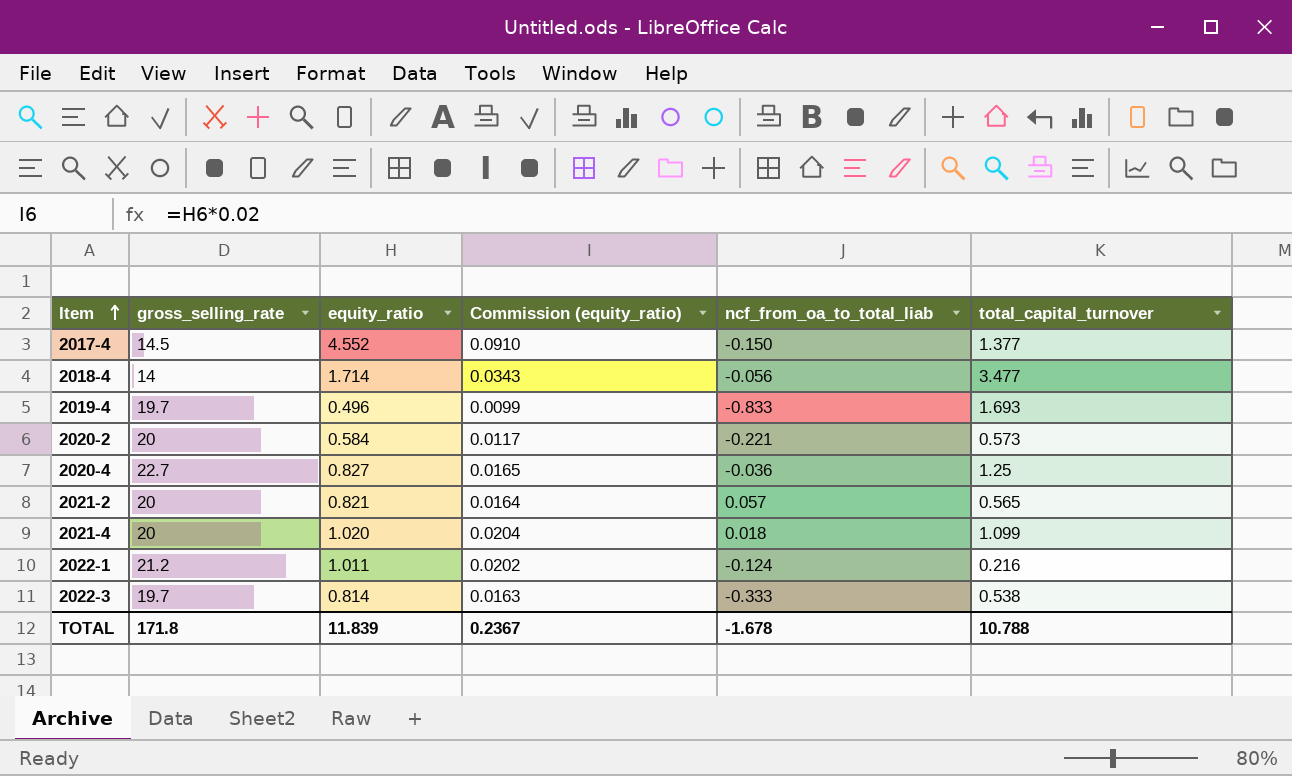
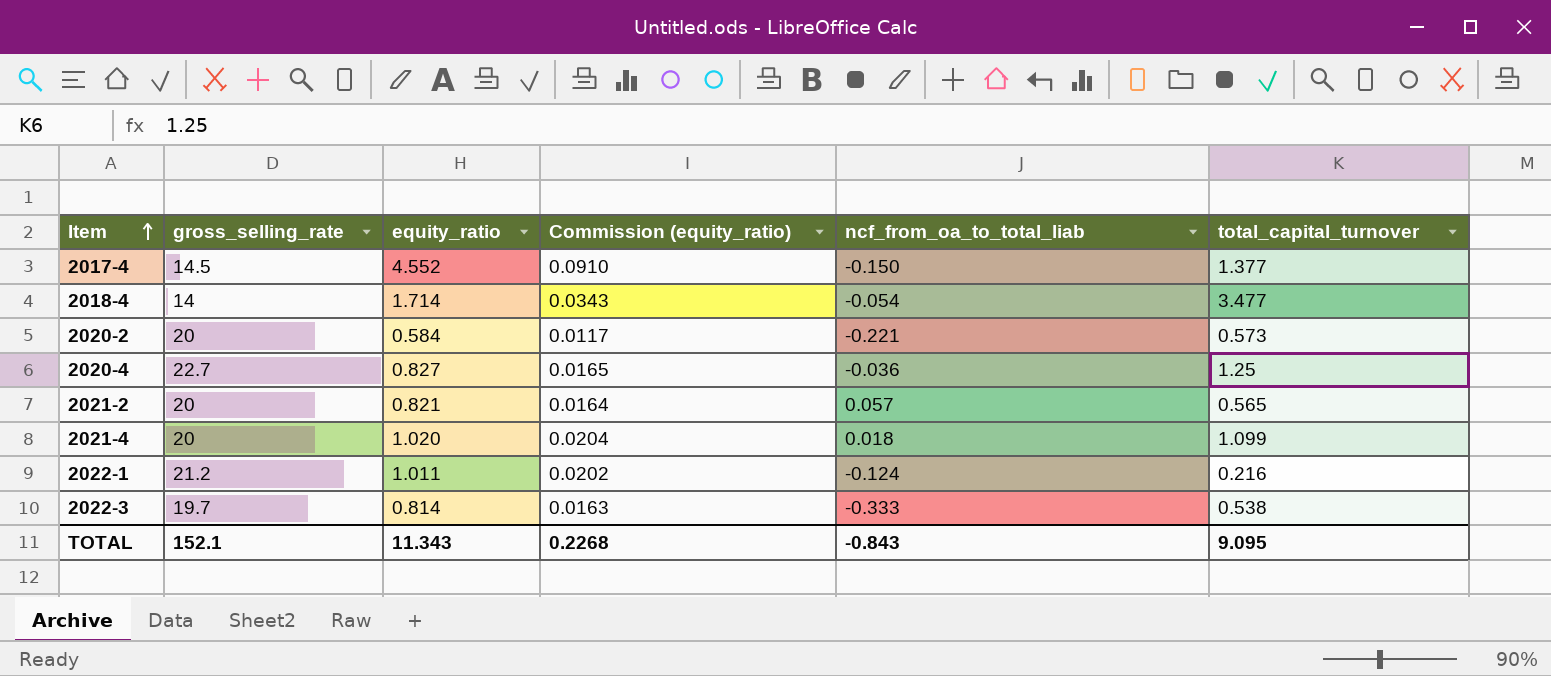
row 2019-4: 19.7 | 0.496 | 0.0099 | -0.833 | 1.693 -> none
2018-4 | ncf_from_oa_to_total_liab: -0.056 -> -0.054
TOTAL | gross_selling_rate: 171.8 -> 152.1
TOTAL | equity_ratio: 11.839 -> 11.343
TOTAL | Commission (equity_ratio): 0.2367 -> 0.2268
TOTAL | ncf_from_oa_to_total_liab: -1.678 -> -0.843
TOTAL | total_capital_turnover: 10.788 -> 9.095

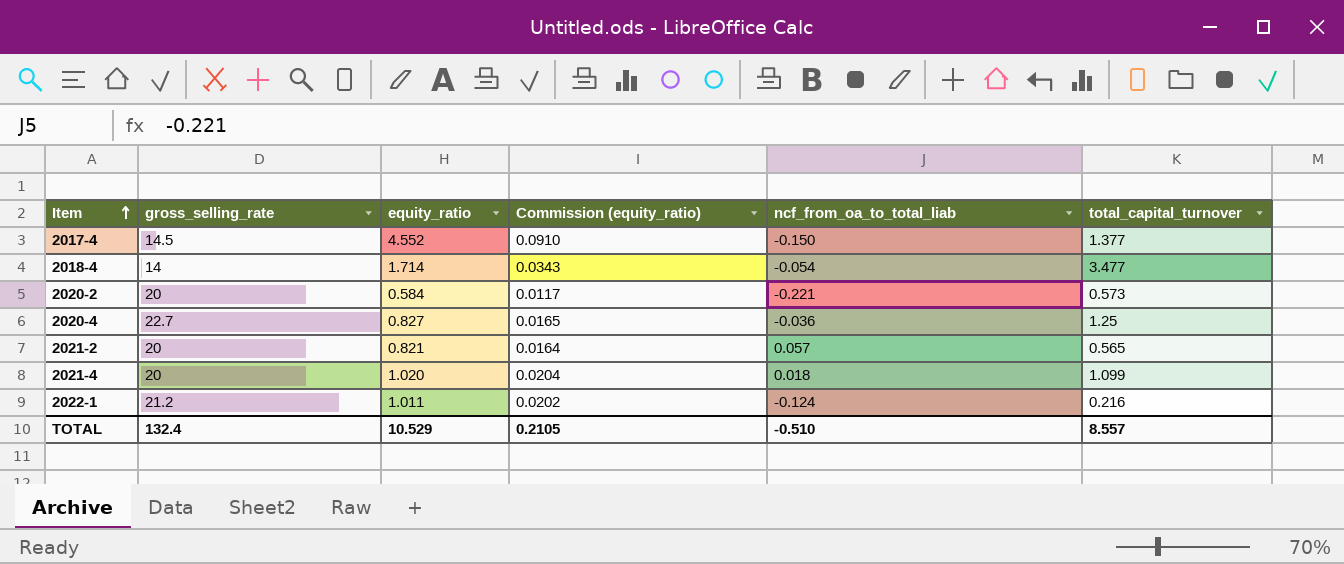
row 2022-3: 19.7 | 0.814 | 0.0163 | -0.333 | 0.538 -> none
TOTAL | gross_selling_rate: 152.1 -> 132.4
TOTAL | equity_ratio: 11.343 -> 10.529
TOTAL | Commission (equity_ratio): 0.2268 -> 0.2105
TOTAL | ncf_from_oa_to_total_liab: -0.843 -> -0.510
TOTAL | total_capital_turnover: 9.095 -> 8.557

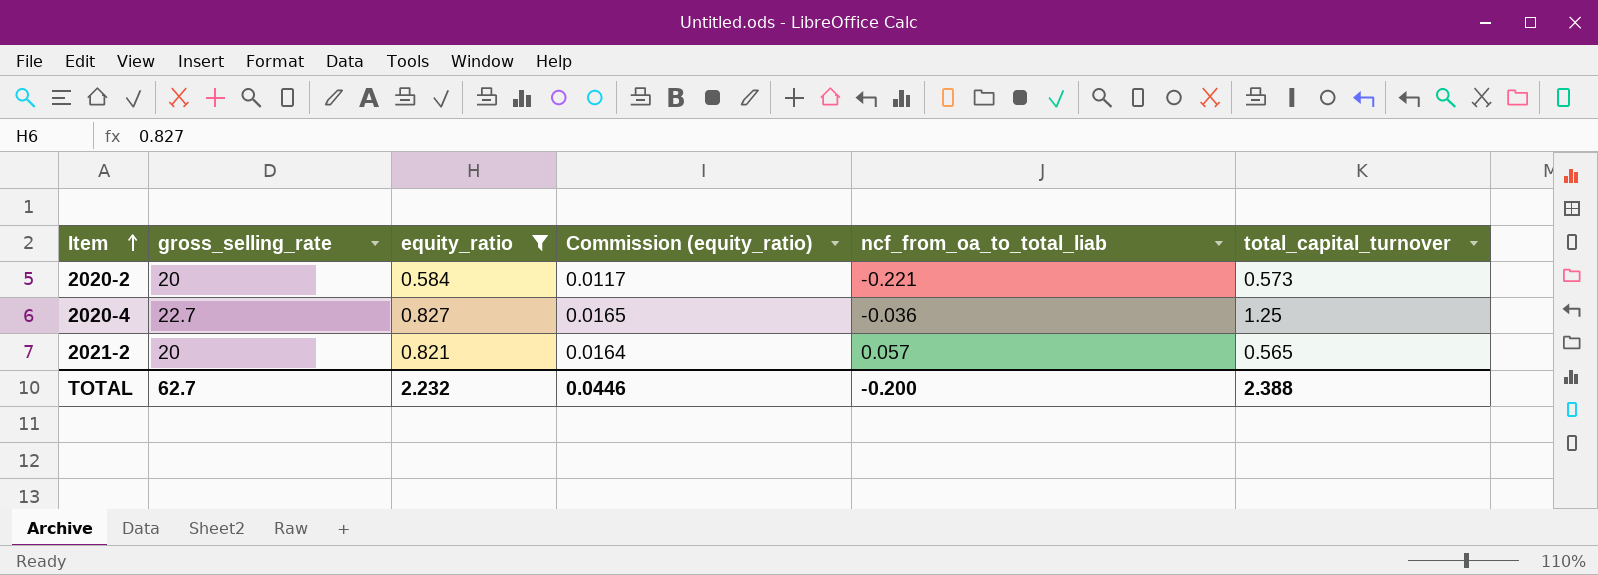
filter: none -> equity_ratio <= 0.827
TOTAL | gross_selling_rate: 132.4 -> 62.7
TOTAL | equity_ratio: 10.529 -> 2.232
TOTAL | Commission (equity_ratio): 0.2105 -> 0.0446
TOTAL | ncf_from_oa_to_total_liab: -0.510 -> -0.200
TOTAL | total_capital_turnover: 8.557 -> 2.388

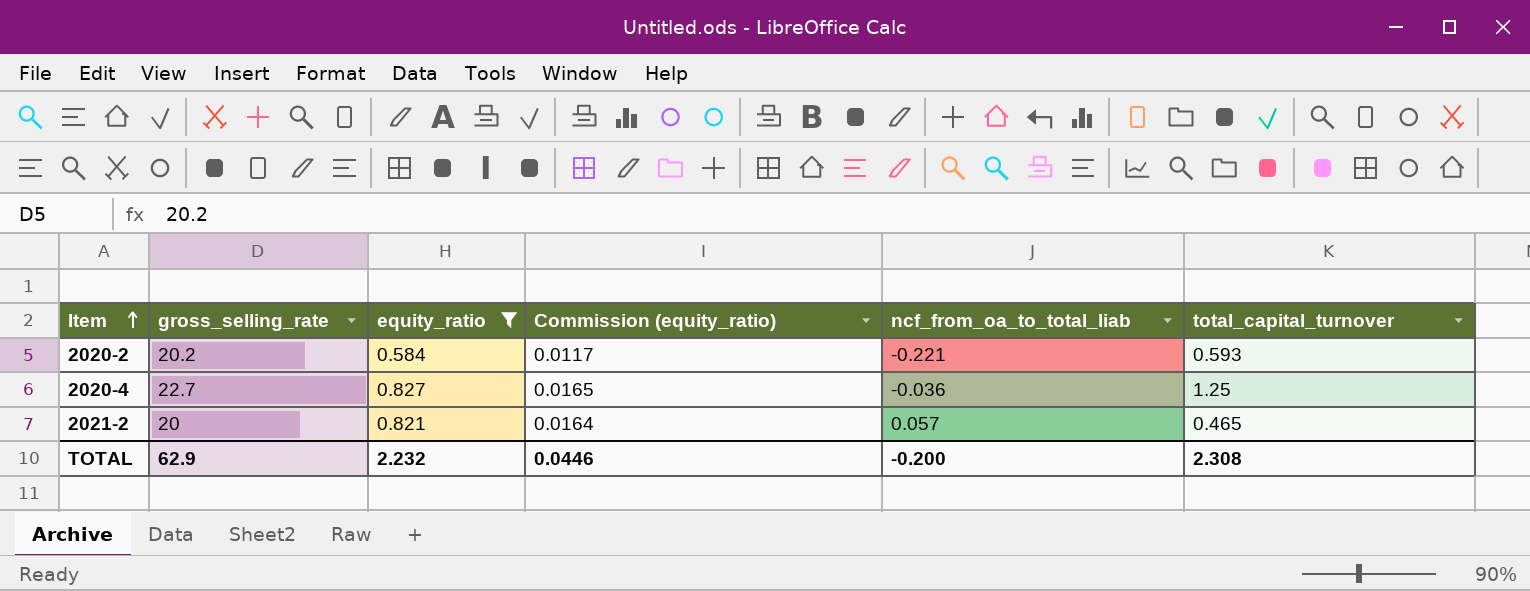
2020-2 | gross_selling_rate: 20 -> 20.2
2020-2 | total_capital_turnover: 0.573 -> 0.593
2021-2 | total_capital_turnover: 0.565 -> 0.465
TOTAL | gross_selling_rate: 62.7 -> 62.9
TOTAL | total_capital_turnover: 2.388 -> 2.308

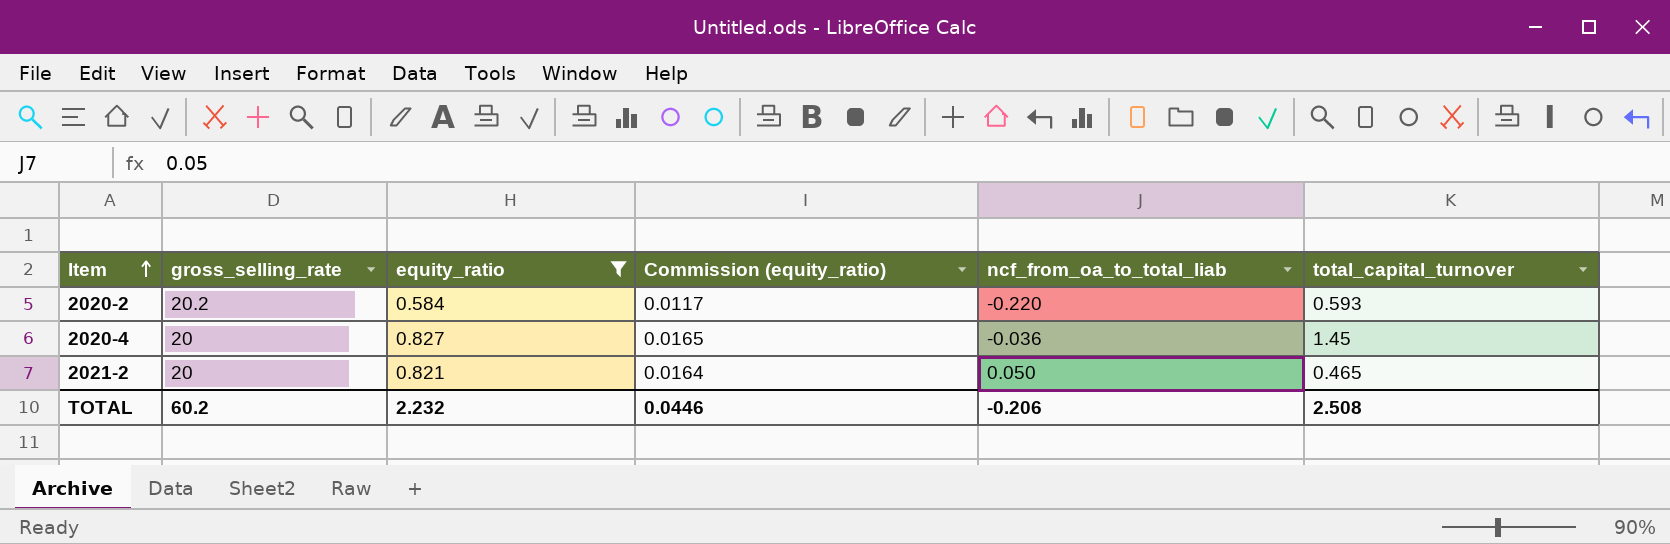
2020-2 | ncf_from_oa_to_total_liab: -0.221 -> -0.220
2020-4 | gross_selling_rate: 22.7 -> 20
2020-4 | total_capital_turnover: 1.25 -> 1.45
2021-2 | ncf_from_oa_to_total_liab: 0.057 -> 0.050
TOTAL | gross_selling_rate: 62.9 -> 60.2
TOTAL | ncf_from_oa_to_total_liab: -0.200 -> -0.206
TOTAL | total_capital_turnover: 2.308 -> 2.508

